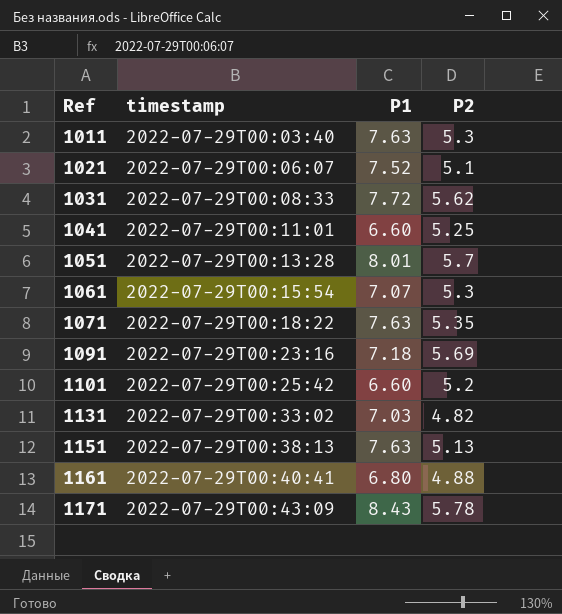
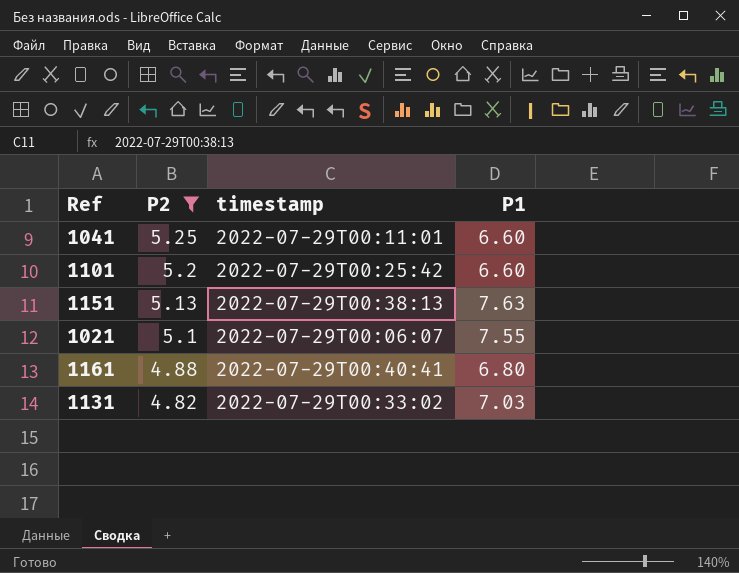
filter: none -> P2 <= 5.25
row order: Ref ascending -> P2 descending
column P2 | position: 4 -> 2
1021 | P1: 7.52 -> 7.55

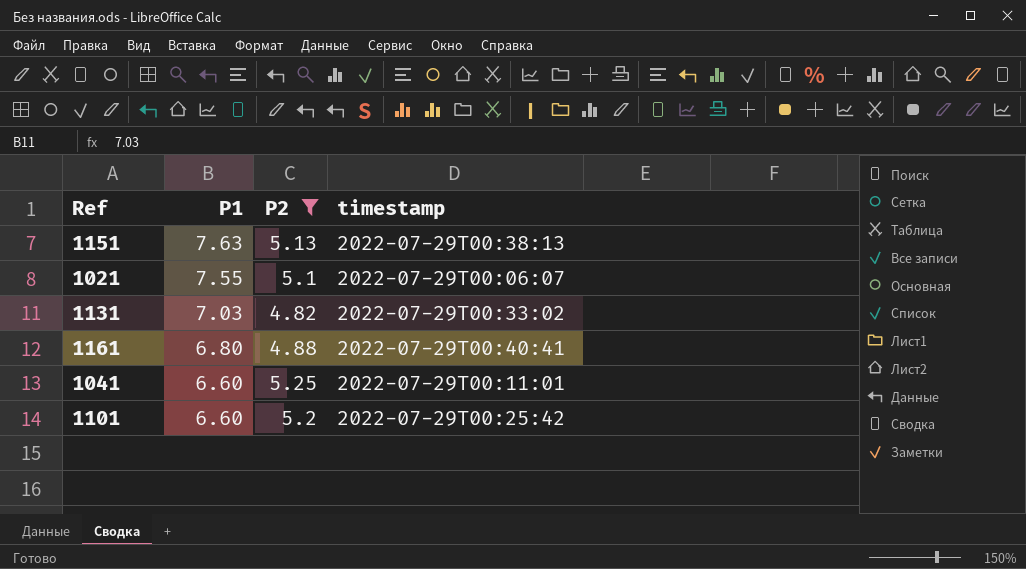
row order: P2 descending -> P1 descending
column P1 | position: 4 -> 2

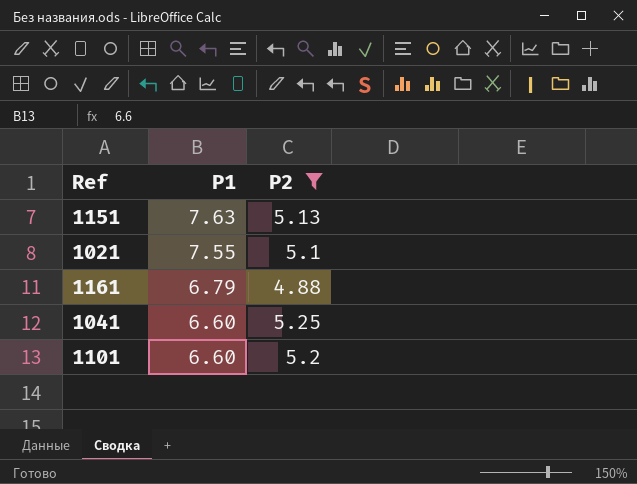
column timestamp | position: 4 -> none
row 1131: 7.03 | 4.82 | 2022-07-29T00:33:02 -> none
1161 | P1: 6.80 -> 6.79

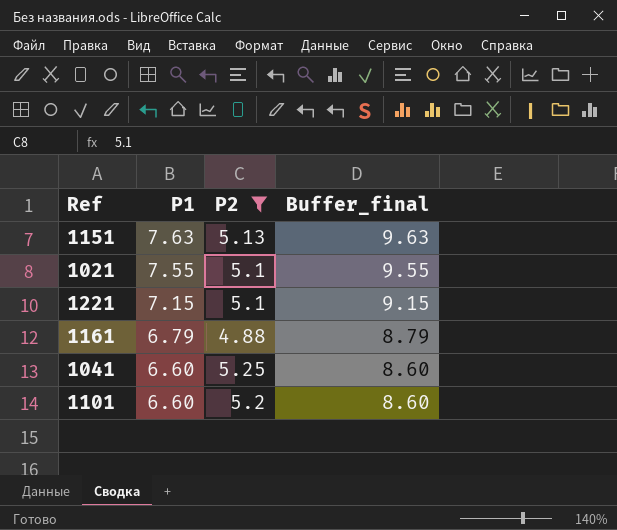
column Buffer_final | formula: none -> [P1] + 2
row 1221: none -> 7.15 | 5.1 | 9.15

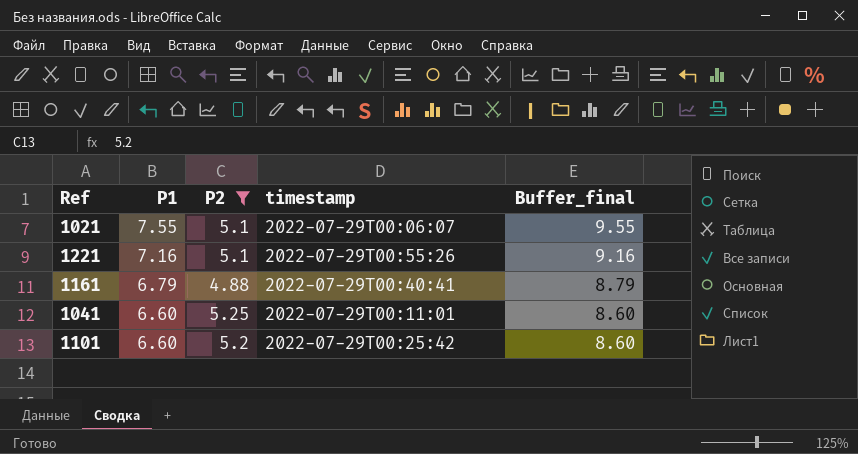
column timestamp | position: none -> 4
row 1151: 7.63 | 5.13 | 9.63 -> none
1221 | P1: 7.15 -> 7.16
1221 | Buffer_final: 9.15 -> 9.16

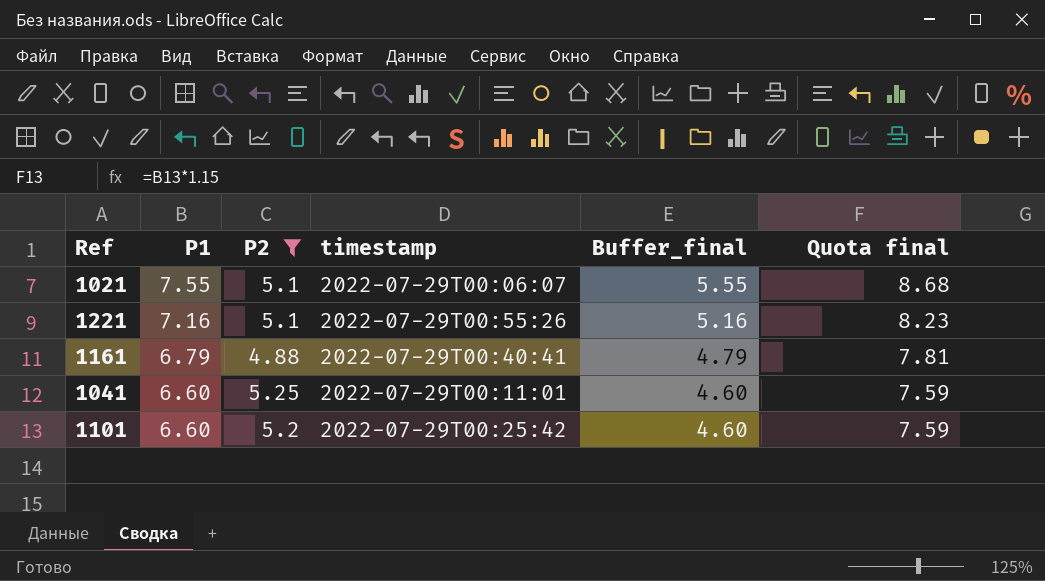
column Buffer_final | formula: [P1] + 2 -> [P1] - 2
column Quota final | formula: none -> [P1] * 1.15

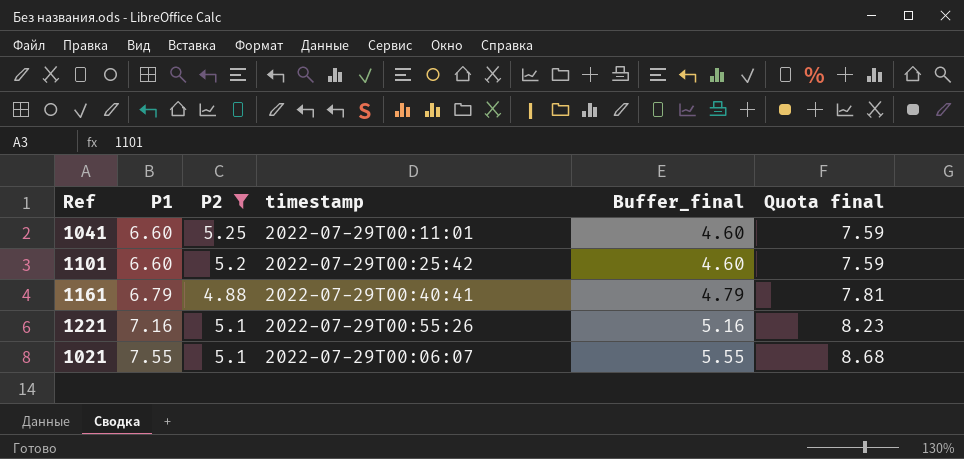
row order: P1 descending -> P1 ascending

